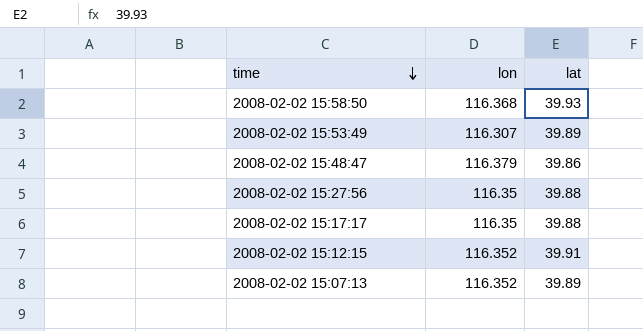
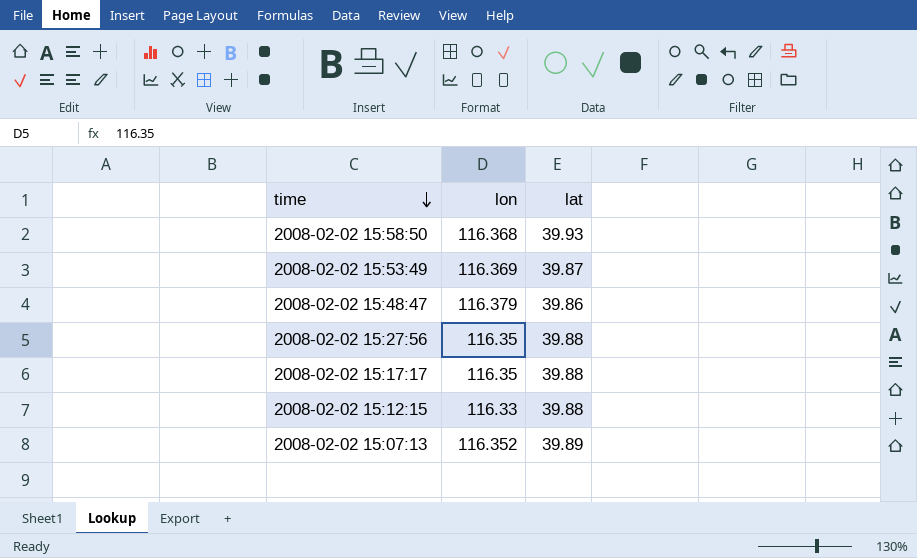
2008-02-02 15:53:49 | lon: 116.307 -> 116.369
2008-02-02 15:53:49 | lat: 39.89 -> 39.87
2008-02-02 15:12:15 | lon: 116.352 -> 116.33
2008-02-02 15:12:15 | lat: 39.91 -> 39.88

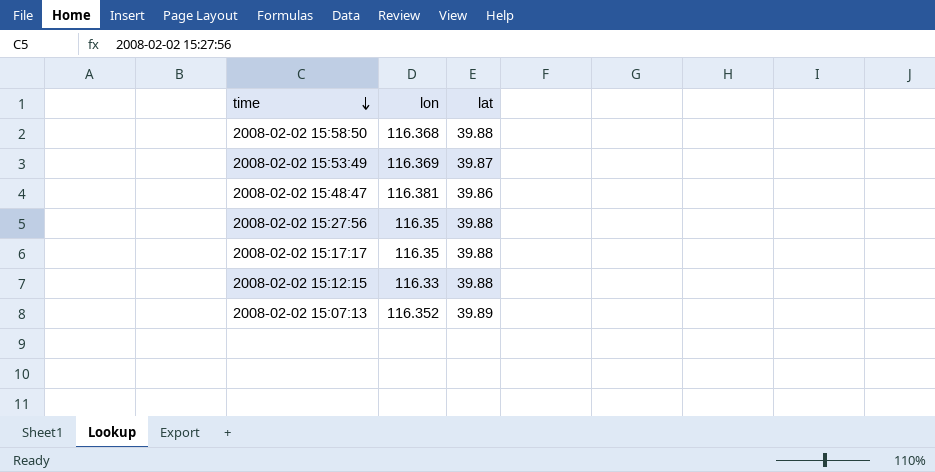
2008-02-02 15:58:50 | lat: 39.93 -> 39.88
2008-02-02 15:48:47 | lon: 116.379 -> 116.381

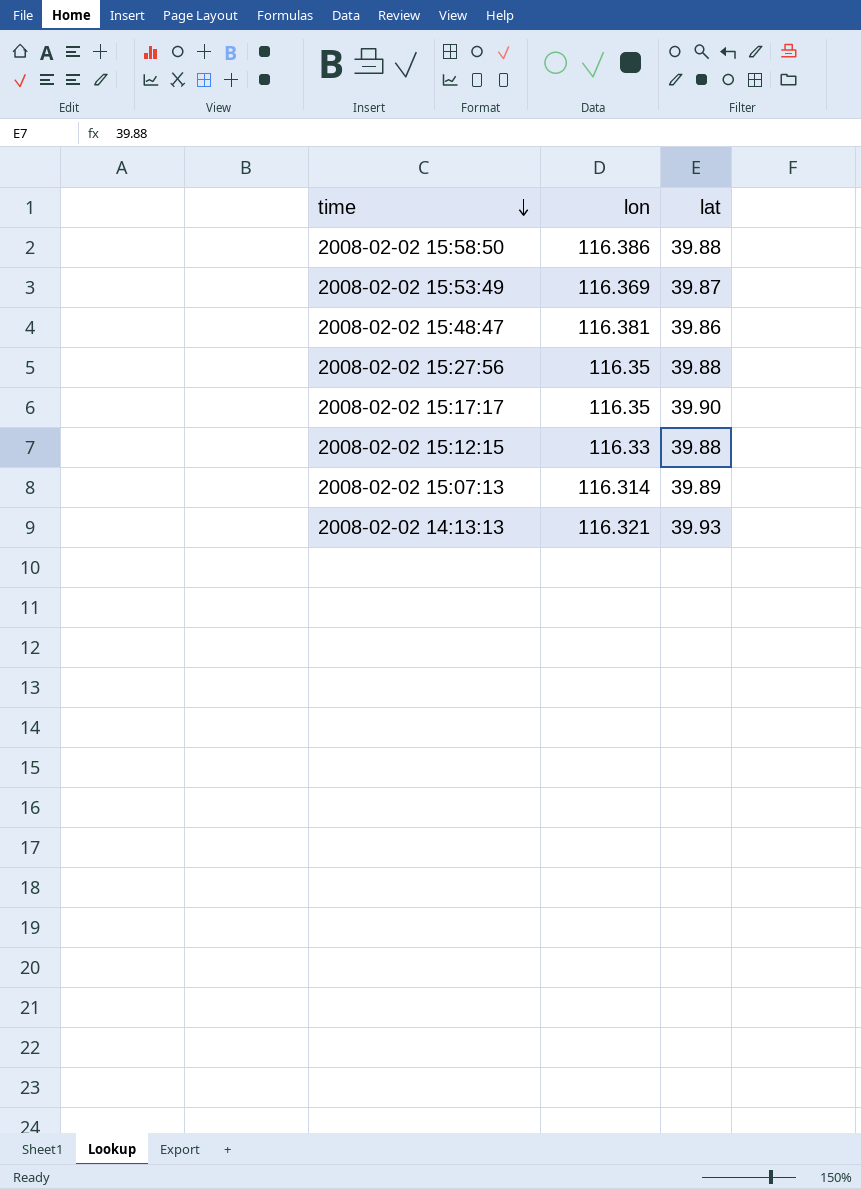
2008-02-02 15:58:50 | lon: 116.368 -> 116.386
2008-02-02 15:17:17 | lat: 39.88 -> 39.90
2008-02-02 15:07:13 | lon: 116.352 -> 116.314
row 2008-02-02 14:13:13: none -> 116.321 | 39.93

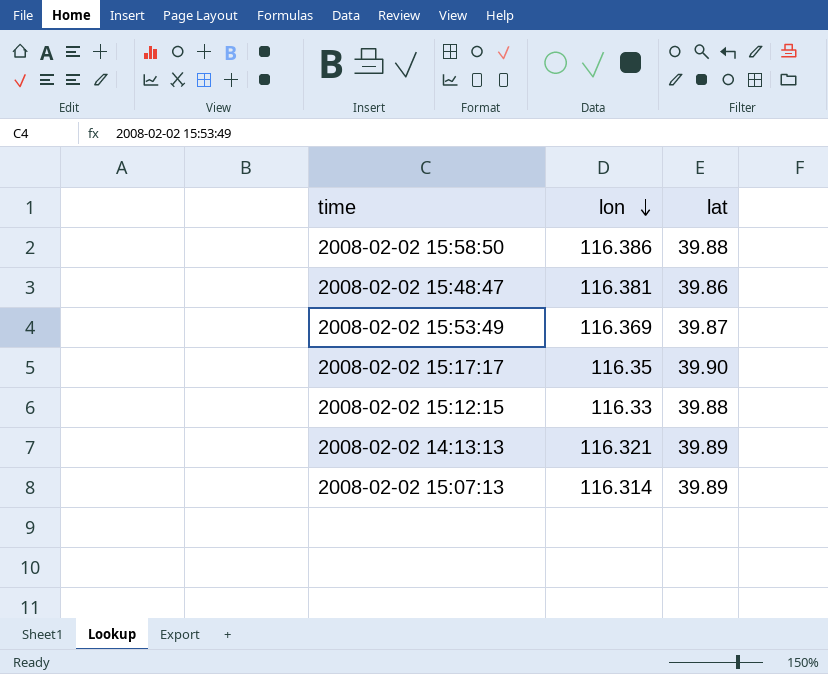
row order: time descending -> lon descending
row 2008-02-02 15:27:56: 116.35 | 39.88 -> none
2008-02-02 14:13:13 | lat: 39.93 -> 39.89

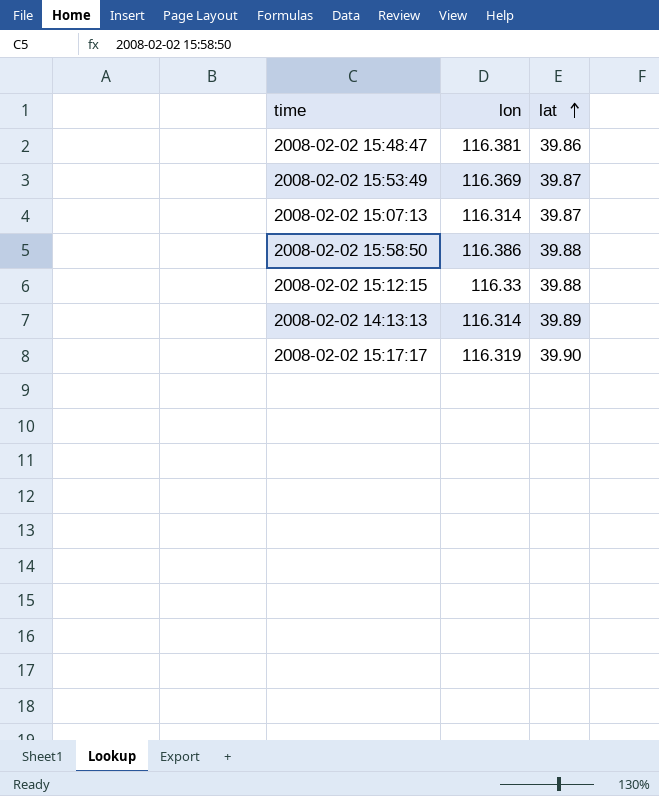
row order: lon descending -> lat ascending
2008-02-02 15:07:13 | lat: 39.89 -> 39.87
2008-02-02 14:13:13 | lon: 116.321 -> 116.314
2008-02-02 15:17:17 | lon: 116.35 -> 116.319

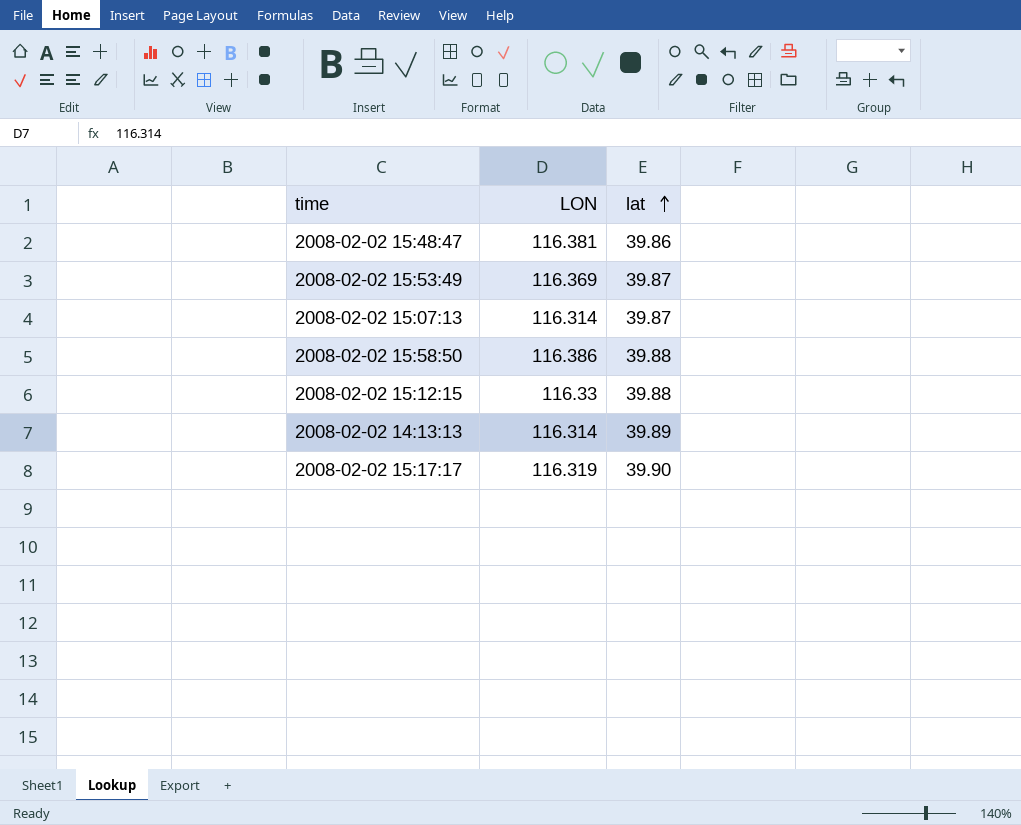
column name: lon -> LON

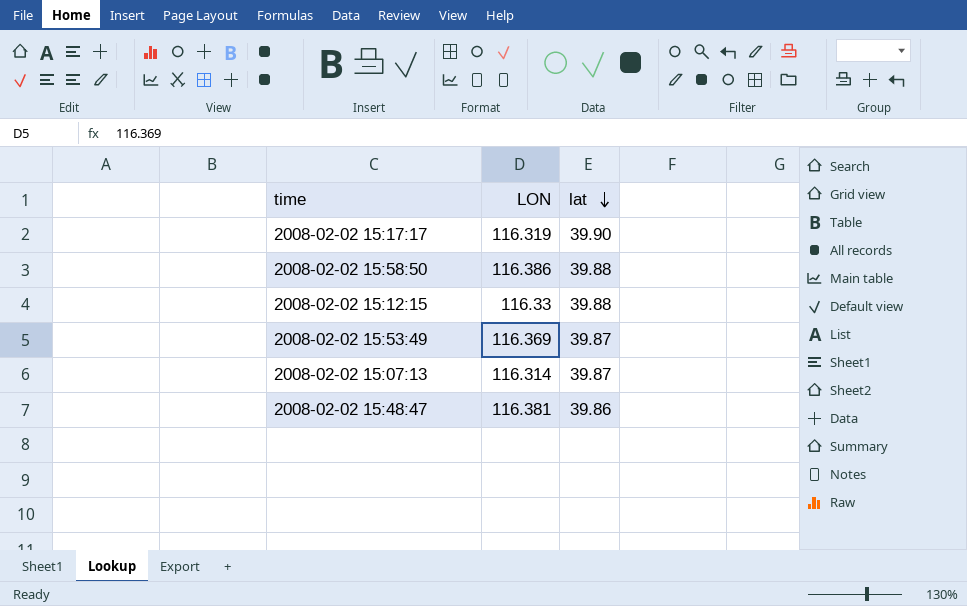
row order: lat ascending -> lat descending
row 2008-02-02 14:13:13: 116.314 | 39.89 -> none

